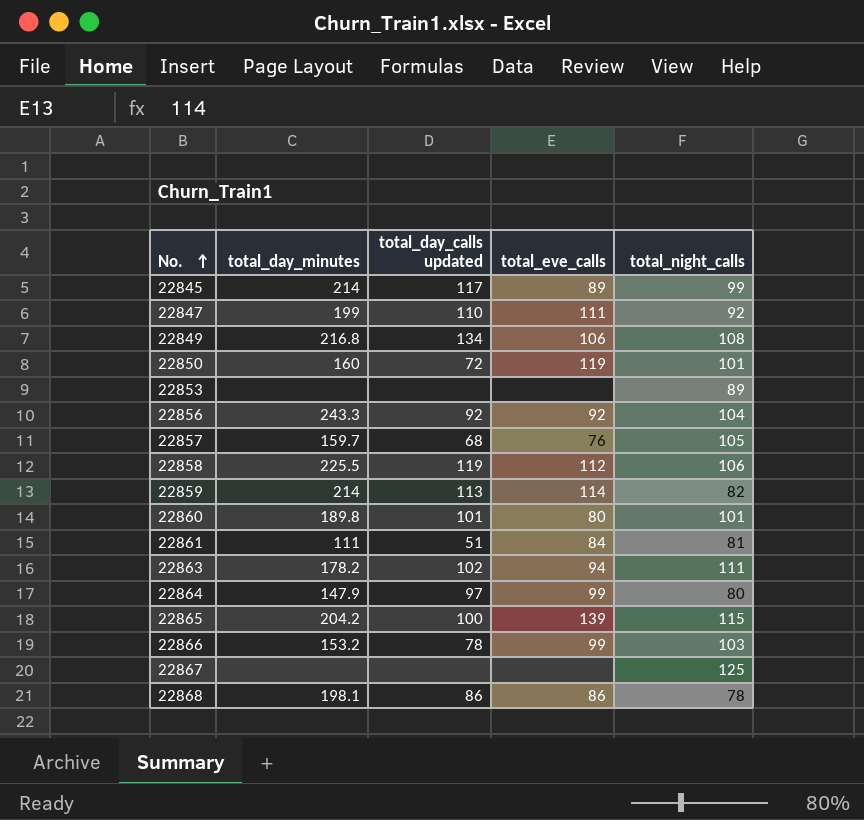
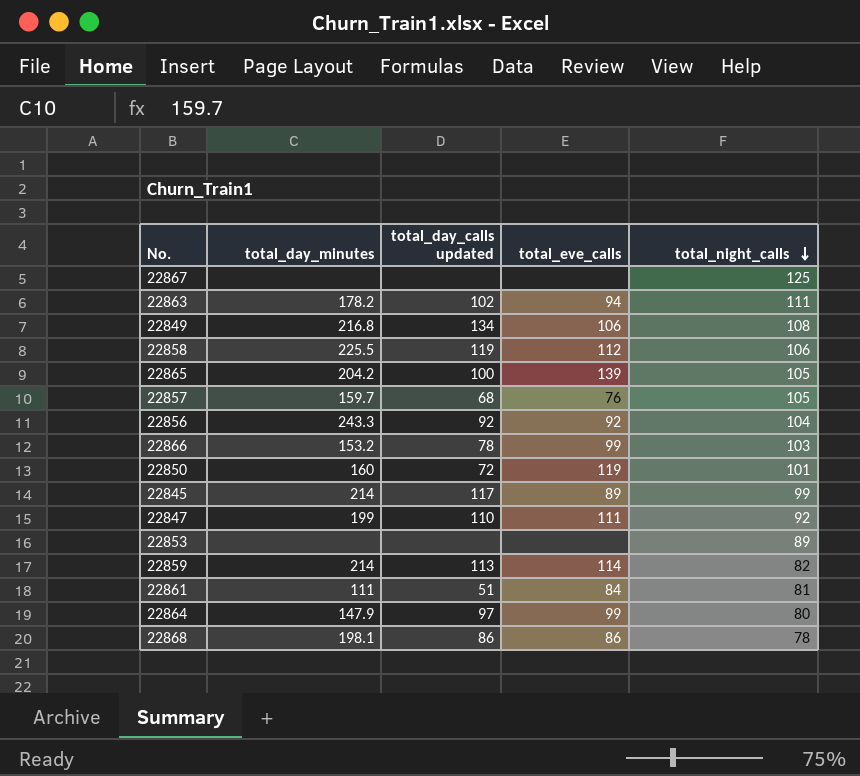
row order: No. ascending -> total_night_calls descending
row 22860: 189.8 | 101 | 80 | 101 -> none
22865 | total_night_calls: 115 -> 105

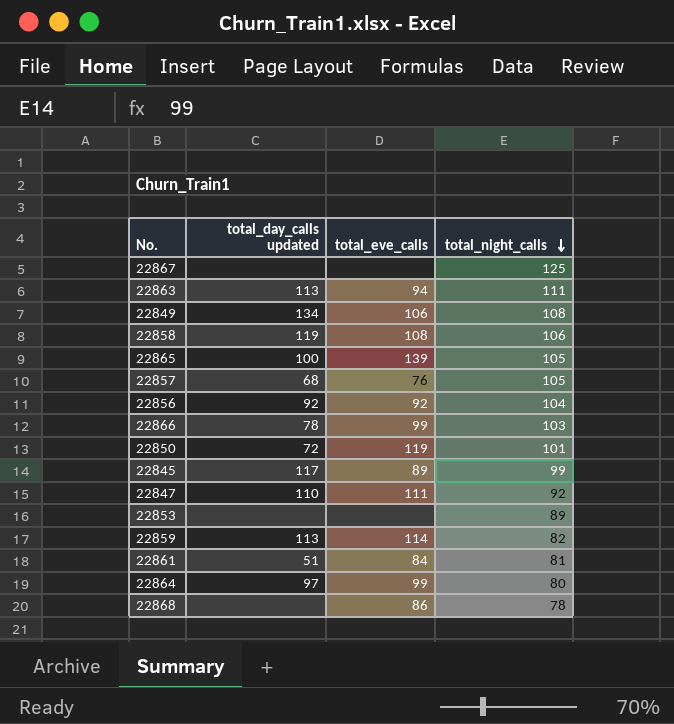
column total_day_minutes | position: 2 -> none
22863 | total_day_calls updated: 102 -> 113
22858 | total_eve_calls: 112 -> 108
22868 | total_day_calls updated: 86 -> none

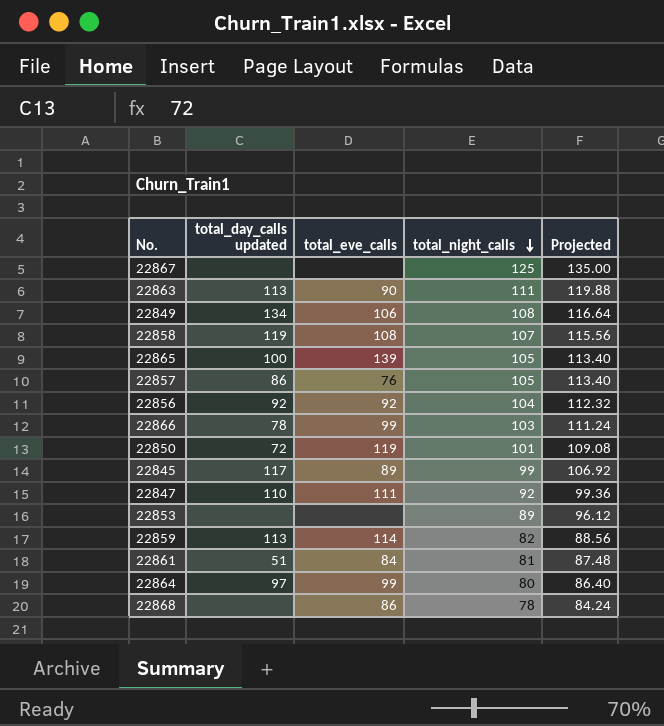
column Projected | formula: none -> [total_night_calls] * 1.08
22863 | total_eve_calls: 94 -> 90
22858 | total_night_calls: 106 -> 107
22857 | total_day_calls updated: 68 -> 86

